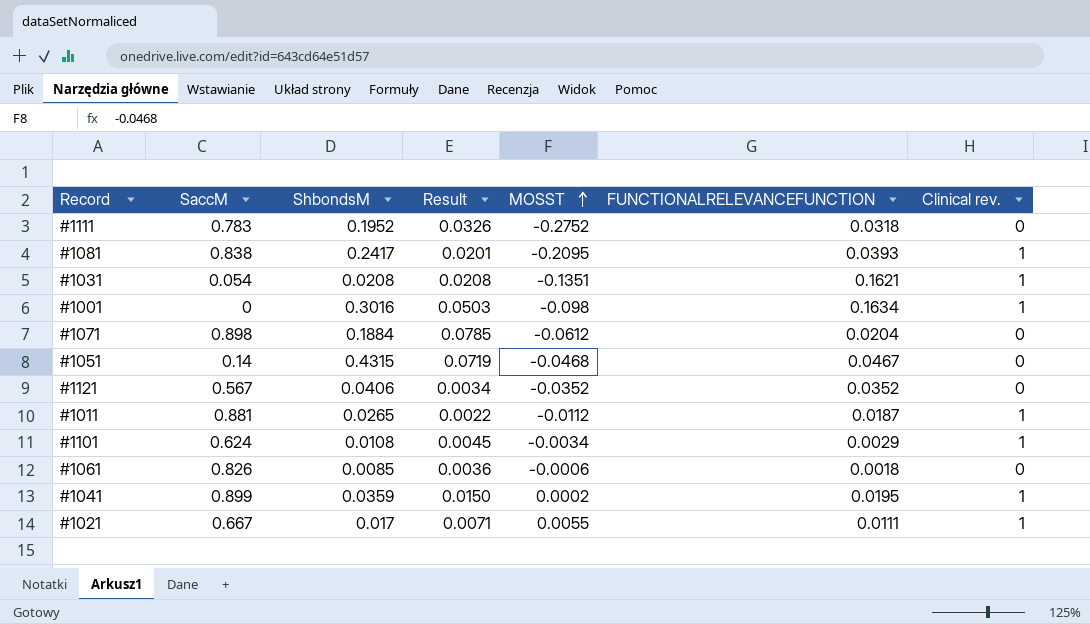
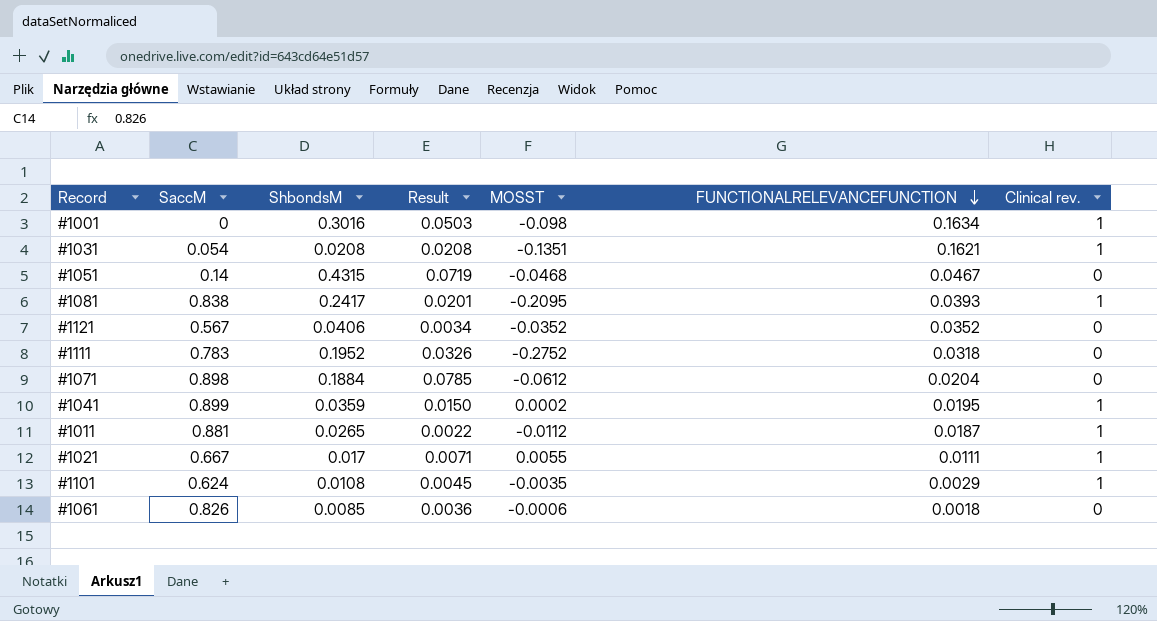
row order: MOSST ascending -> FUNCTIONALRELEVANCEFUNCTION descending
#1101 | MOSST: -0.0034 -> -0.0035

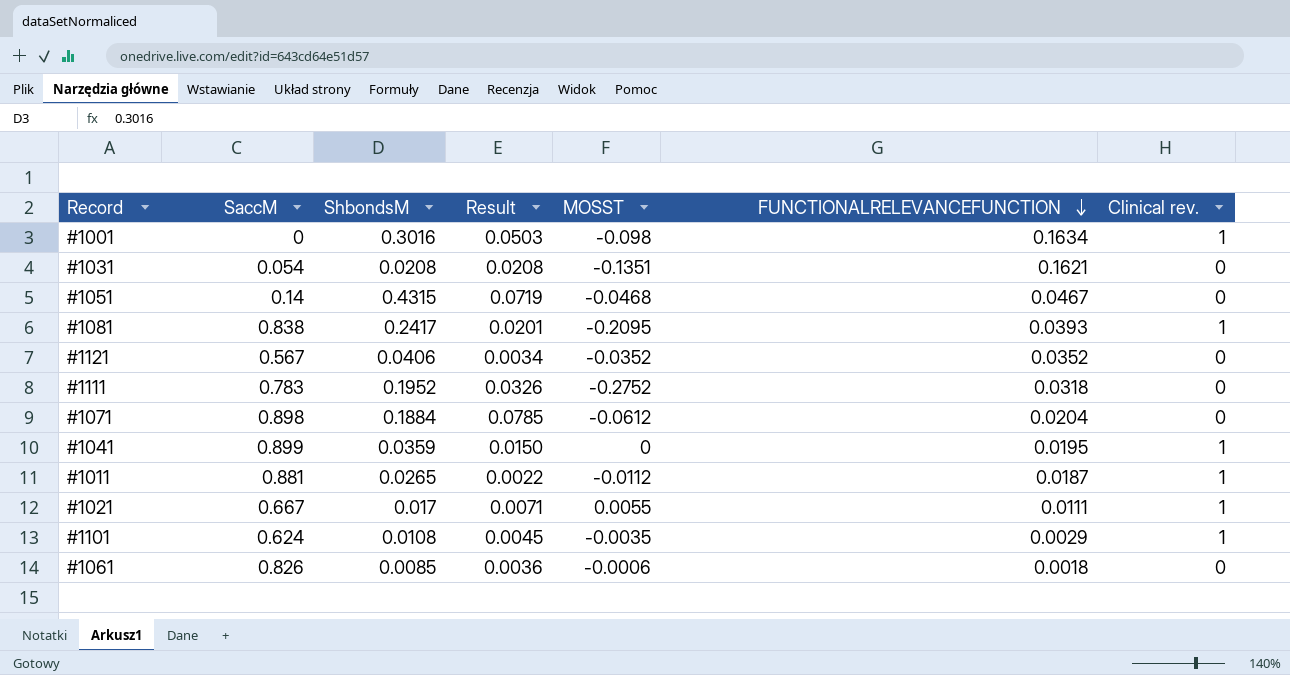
#1031 | Clinical rev.: 1 -> 0
#1041 | MOSST: 0.0002 -> 0

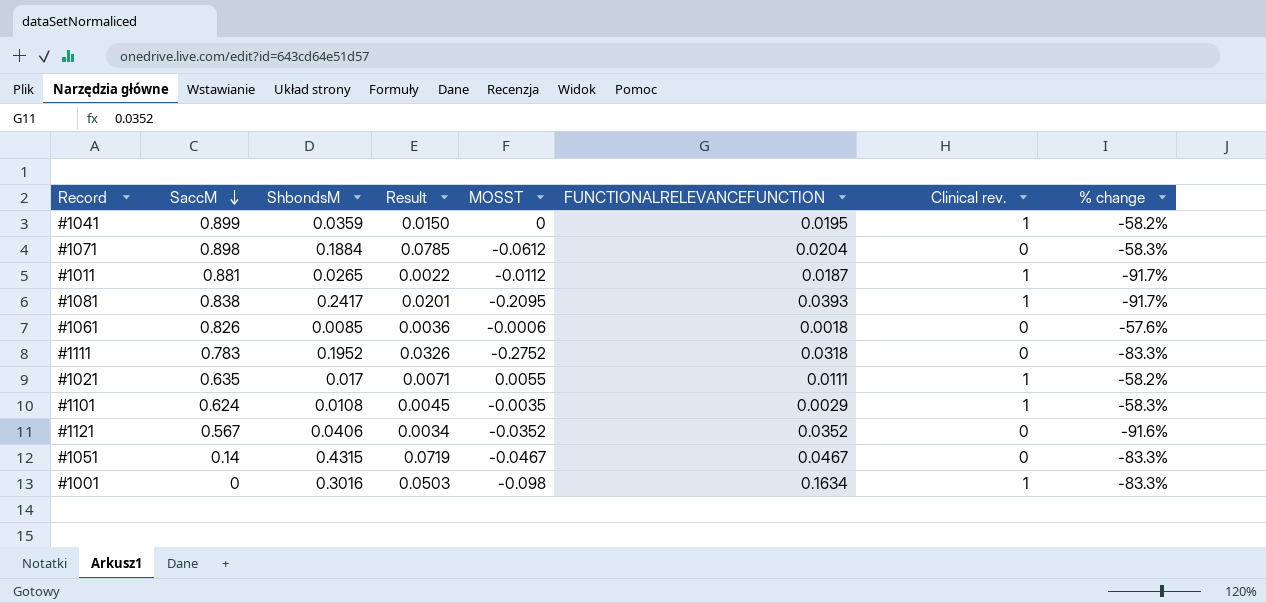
row order: FUNCTIONALRELEVANCEFUNCTION descending -> SaccM descending
column % change | formula: none -> ([Result] - [ShbondsM]) / [ShbondsM]
row #1031: 0.054 | 0.0208 | 0.0208 | -0.1351 | 0.1621 | 0 -> none
#1021 | SaccM: 0.667 -> 0.635
#1051 | MOSST: -0.0468 -> -0.0467

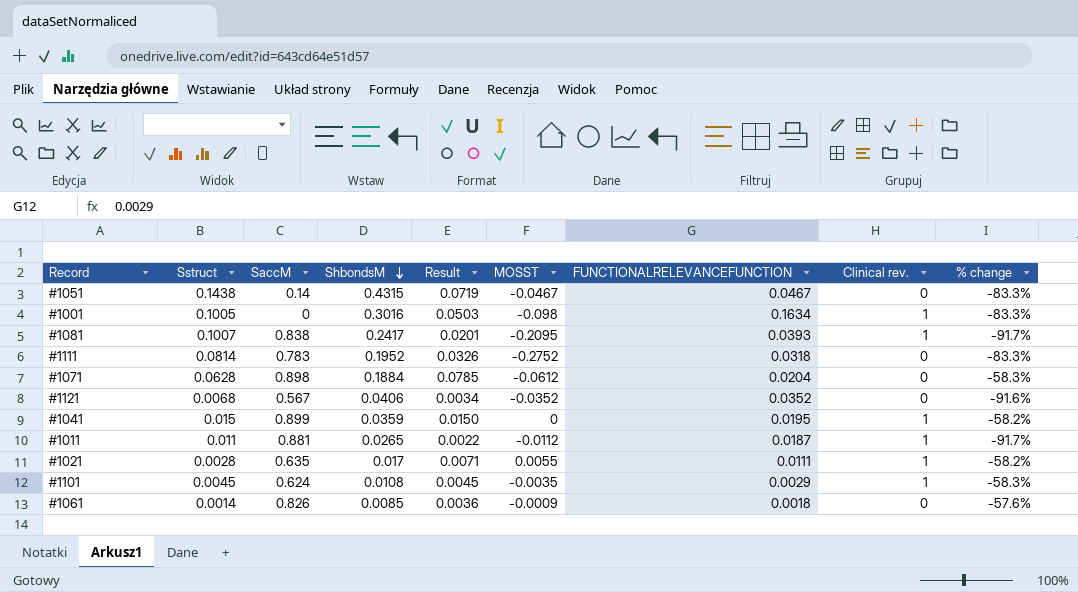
row order: SaccM descending -> ShbondsM descending
column Sstruct | position: none -> 2
#1061 | MOSST: -0.0006 -> -0.0009

